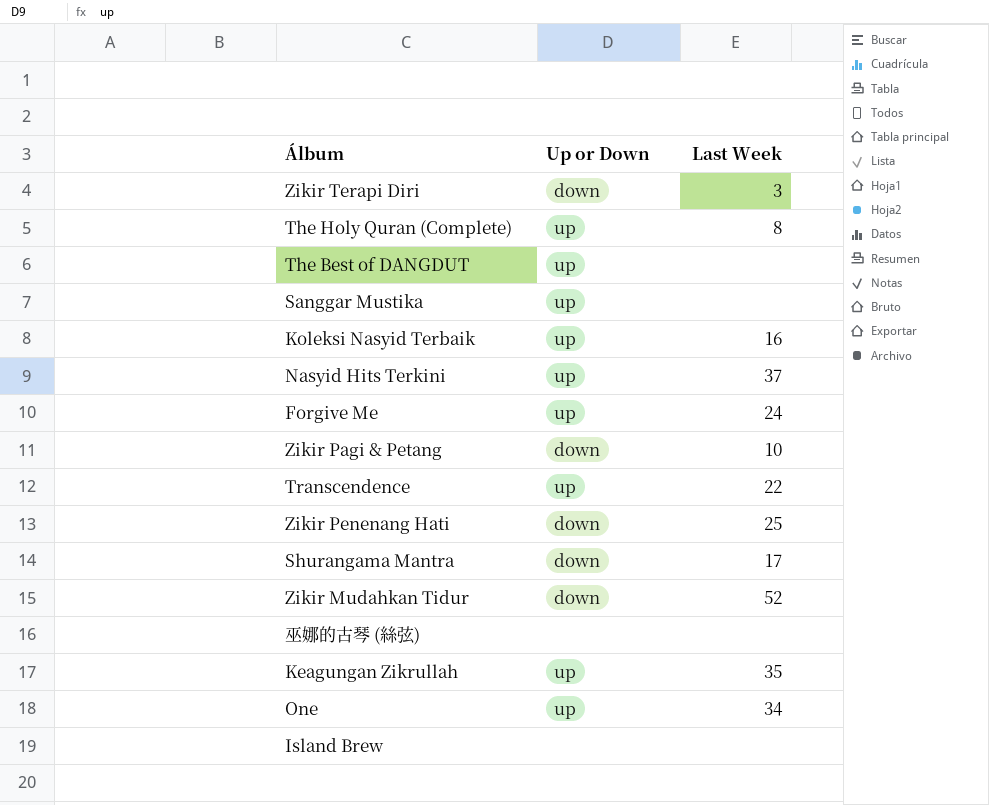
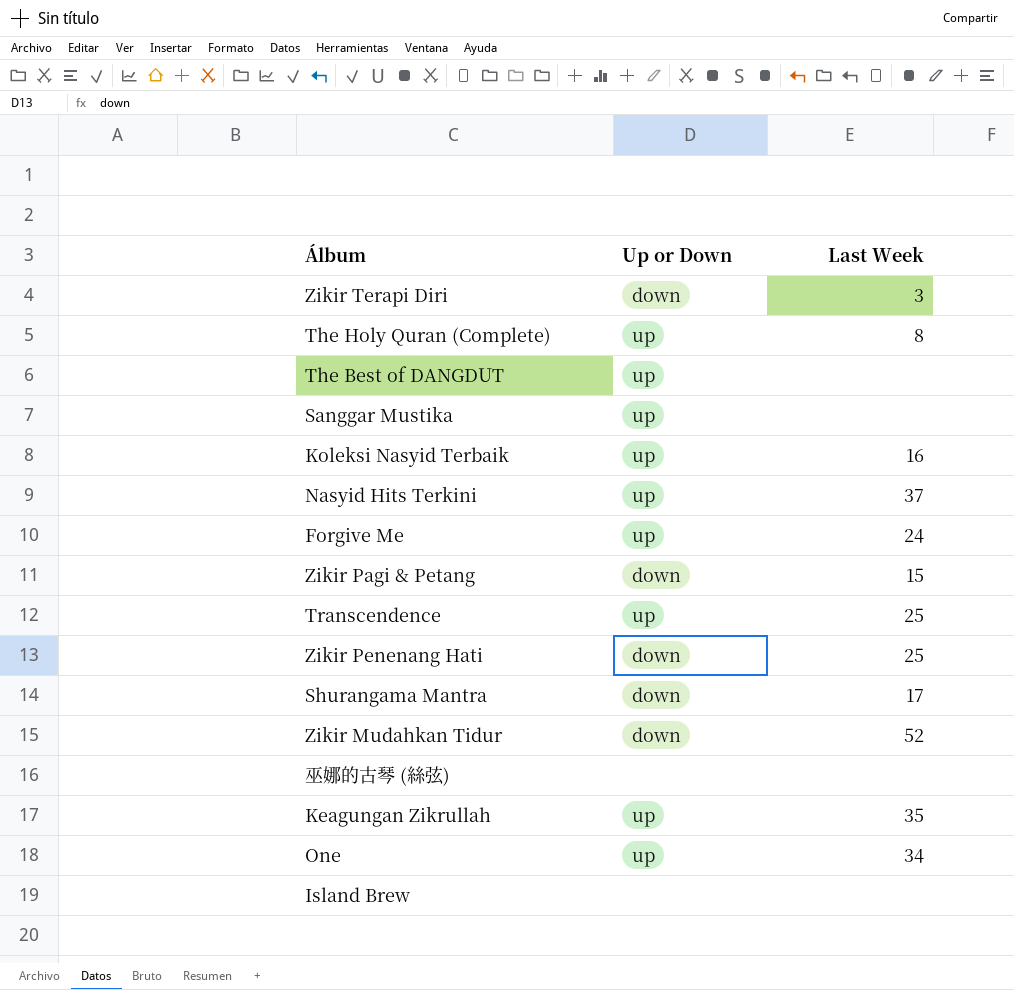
Zikir Pagi & Petang | Last Week: 10 -> 15
Transcendence | Last Week: 22 -> 25

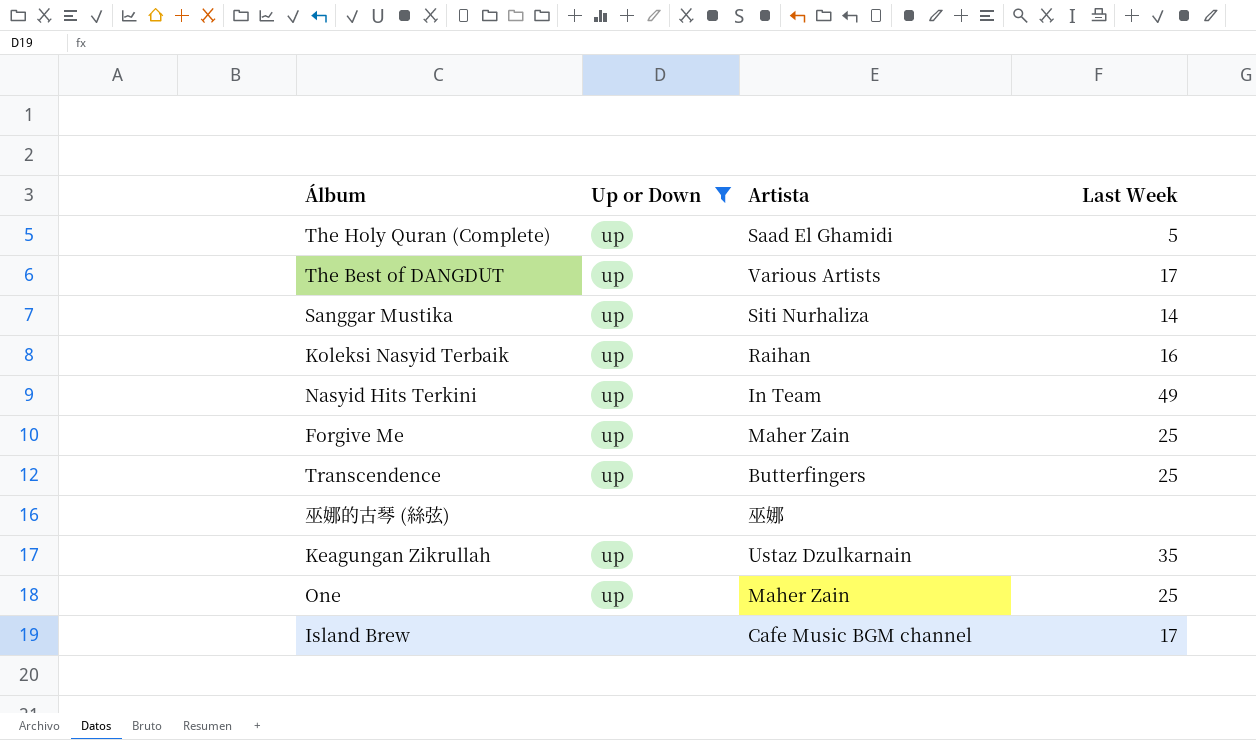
filter: none -> Up or Down != down
column Artista | position: none -> 3
The Holy Quran (Complete) | Last Week: 8 -> 5
The Best of DANGDUT | Last Week: none -> 17
Sanggar Mustika | Last Week: none -> 14
Nasyid Hits Terkini | Last Week: 37 -> 49
Forgive Me | Last Week: 24 -> 25
One | Last Week: 34 -> 25
Island Brew | Last Week: none -> 17

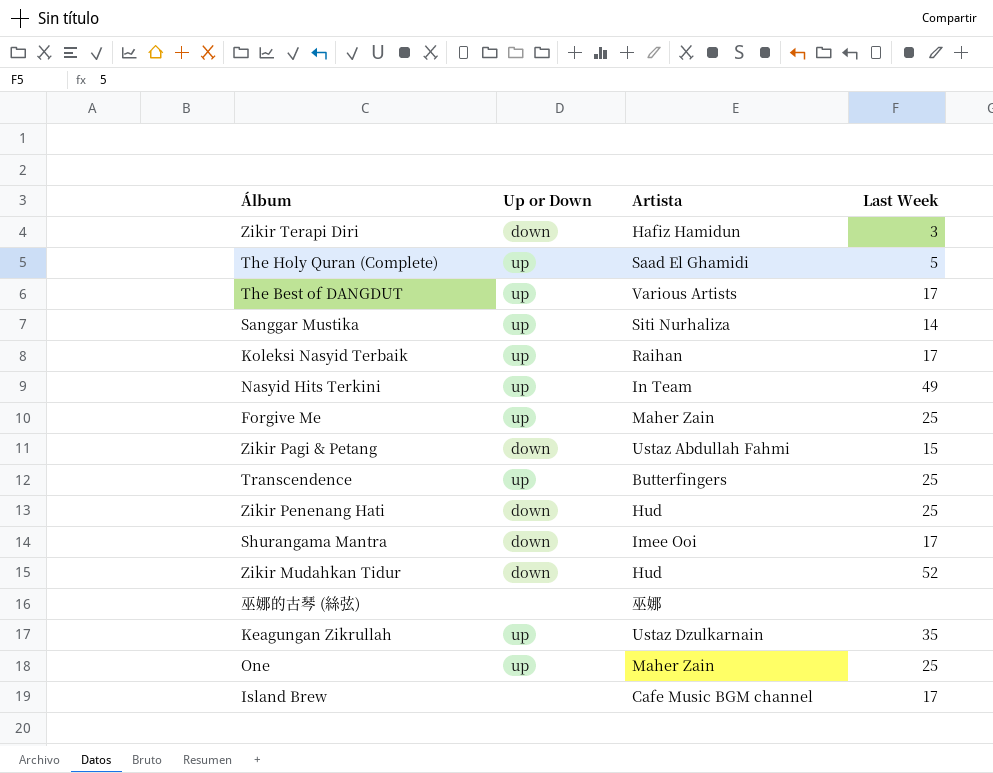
filter: Up or Down != down -> none
Koleksi Nasyid Terbaik | Last Week: 16 -> 17

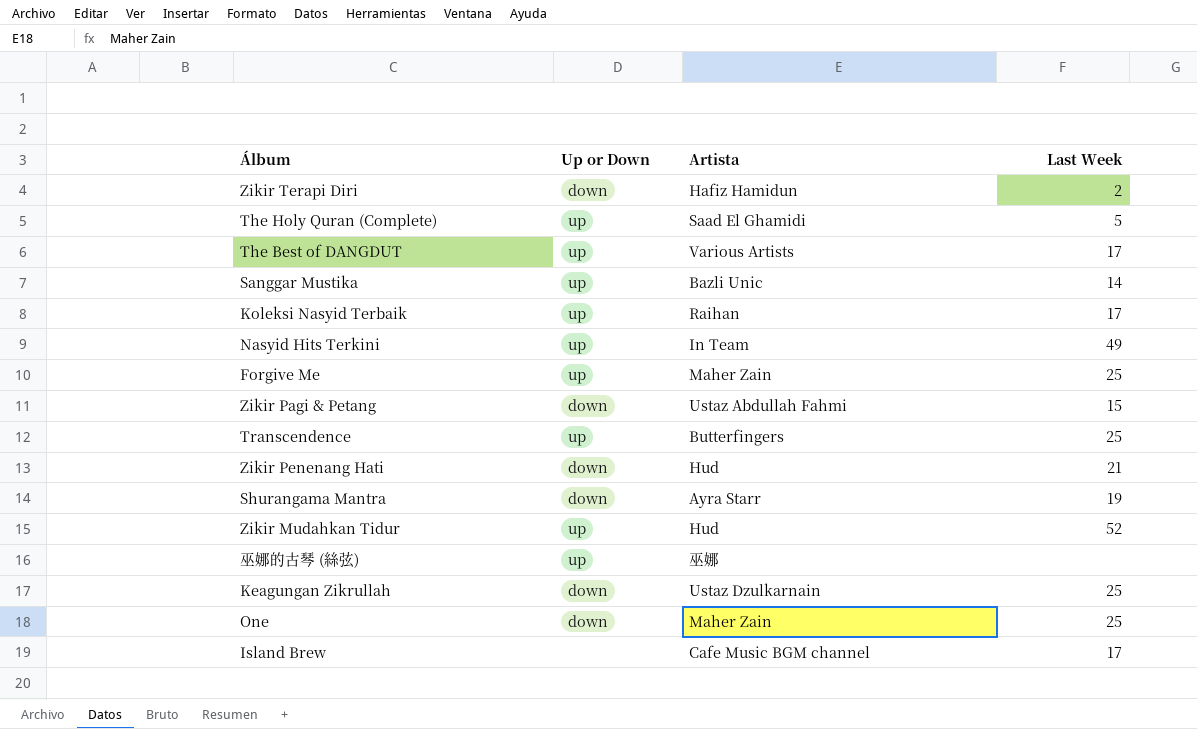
Zikir Terapi Diri | Last Week: 3 -> 2
Sanggar Mustika | Artista: Siti Nurhaliza -> Bazli Unic
Zikir Penenang Hati | Last Week: 25 -> 21
Shurangama Mantra | Artista: Imee Ooi -> Ayra Starr
Shurangama Mantra | Last Week: 17 -> 19
Zikir Mudahkan Tidur | Up or Down: down -> up
巫娜的古琴 (絲弦) | Up or Down: none -> up
Keagungan Zikrullah | Up or Down: up -> down
Keagungan Zikrullah | Last Week: 35 -> 25
One | Up or Down: up -> down

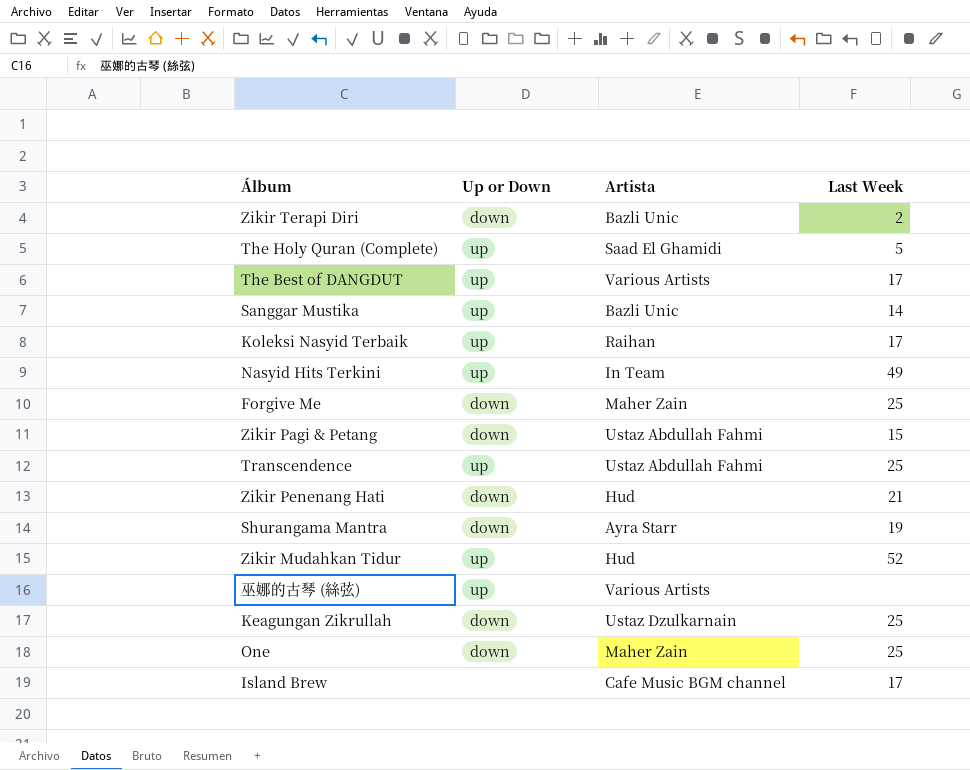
Zikir Terapi Diri | Artista: Hafiz Hamidun -> Bazli Unic
Forgive Me | Up or Down: up -> down
Transcendence | Artista: Butterfingers -> Ustaz Abdullah Fahmi
巫娜的古琴 (絲弦) | Artista: 巫娜 -> Various Artists

